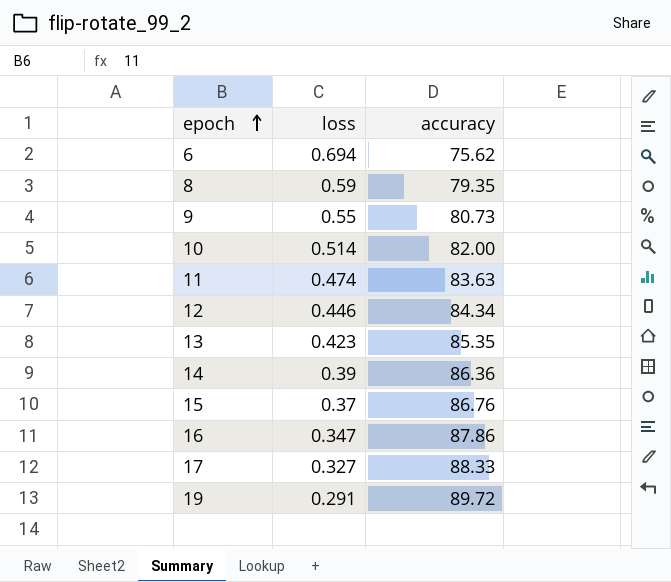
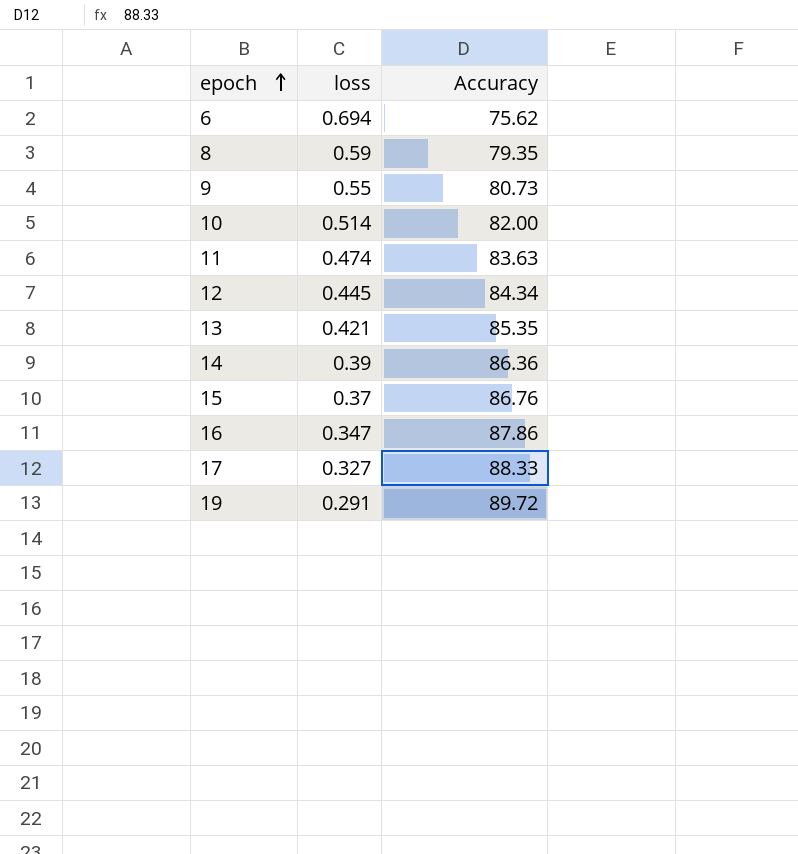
column name: accuracy -> Accuracy
12 | loss: 0.446 -> 0.445
13 | loss: 0.423 -> 0.421

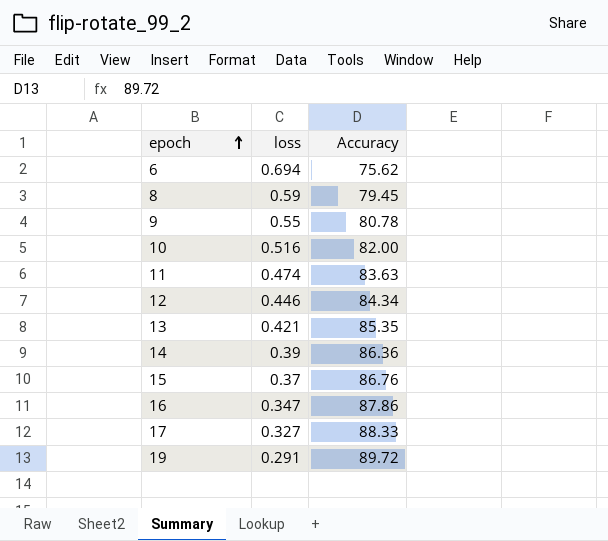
8 | Accuracy: 79.35 -> 79.45
9 | Accuracy: 80.73 -> 80.78
10 | loss: 0.514 -> 0.516
12 | loss: 0.445 -> 0.446

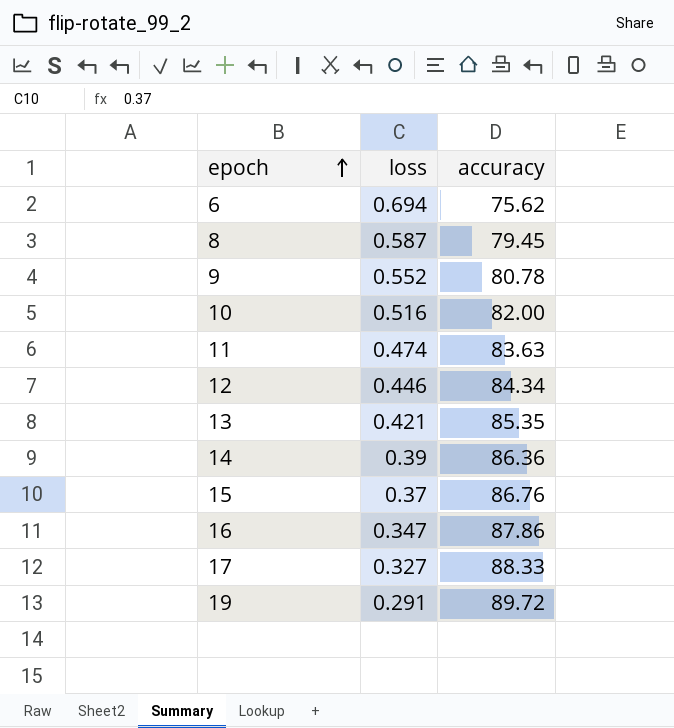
column name: Accuracy -> accuracy
8 | loss: 0.59 -> 0.587
9 | loss: 0.55 -> 0.552

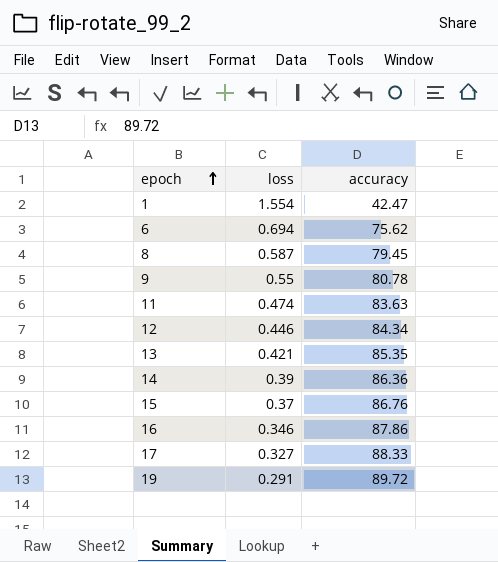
row 10: 0.516 | 82.00 -> none
row 1: none -> 1.554 | 42.47
9 | loss: 0.552 -> 0.55
16 | loss: 0.347 -> 0.346

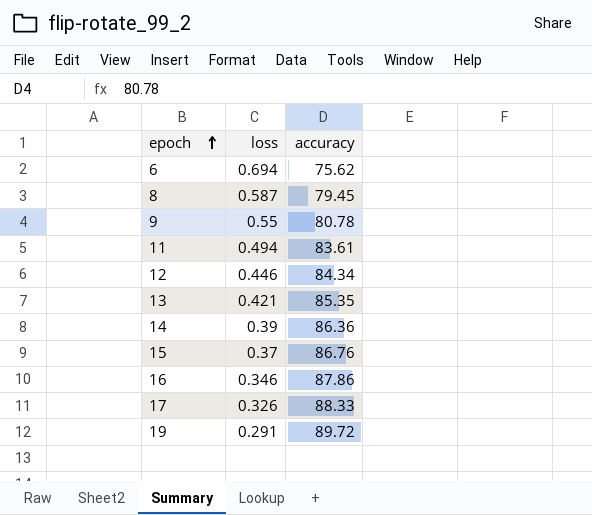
row 1: 1.554 | 42.47 -> none
11 | loss: 0.474 -> 0.494
11 | accuracy: 83.63 -> 83.61
17 | loss: 0.327 -> 0.326

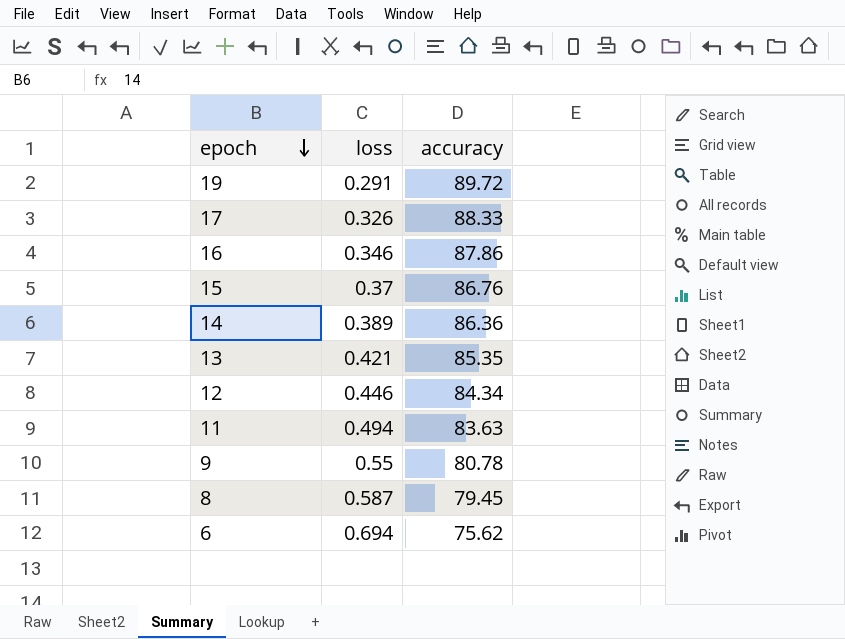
row order: epoch ascending -> epoch descending
14 | loss: 0.39 -> 0.389
11 | accuracy: 83.61 -> 83.63

